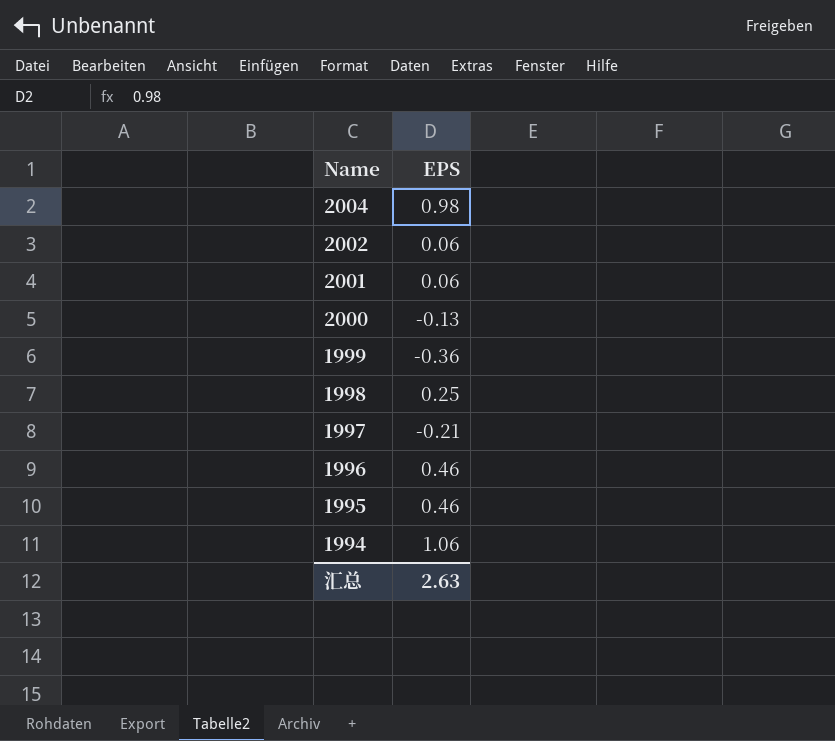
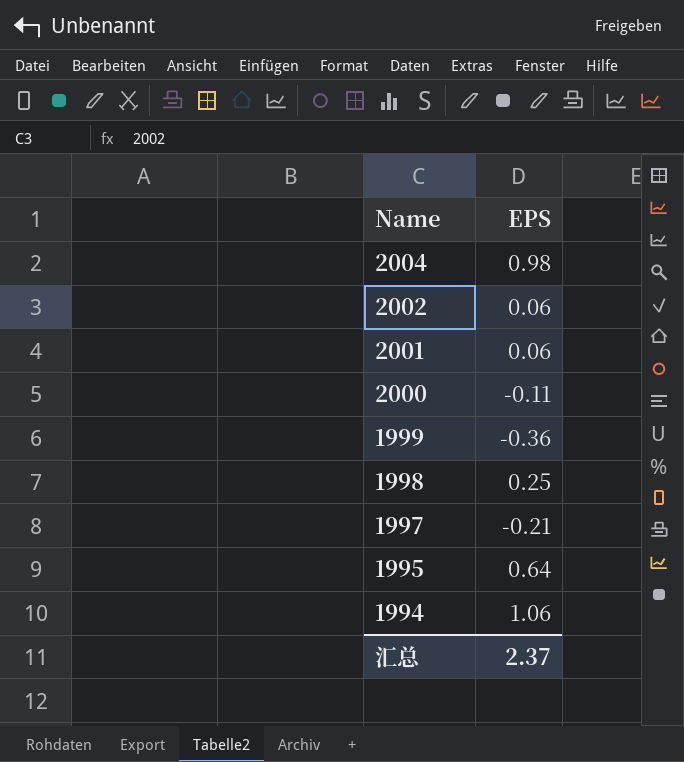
row 1996: 0.46 -> none
2000 | EPS: -0.13 -> -0.11
1995 | EPS: 0.46 -> 0.64
汇总 | EPS: 2.63 -> 2.37

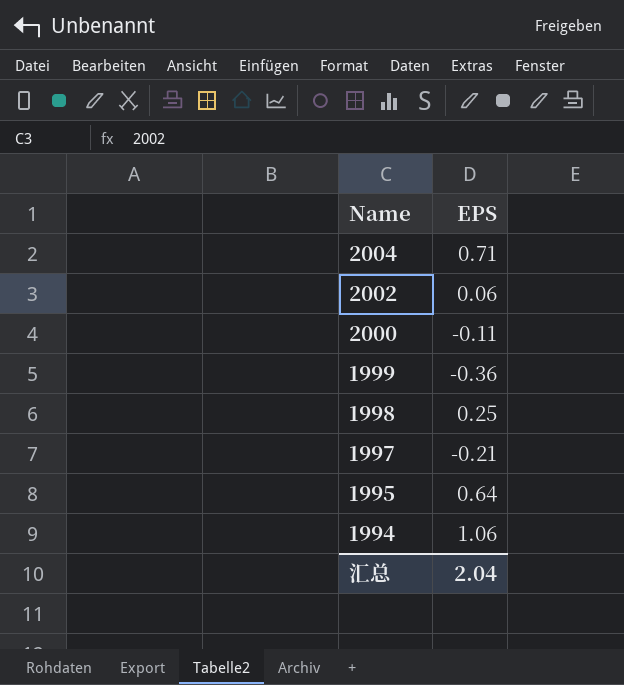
row 2001: 0.06 -> none
2004 | EPS: 0.98 -> 0.71
汇总 | EPS: 2.37 -> 2.04

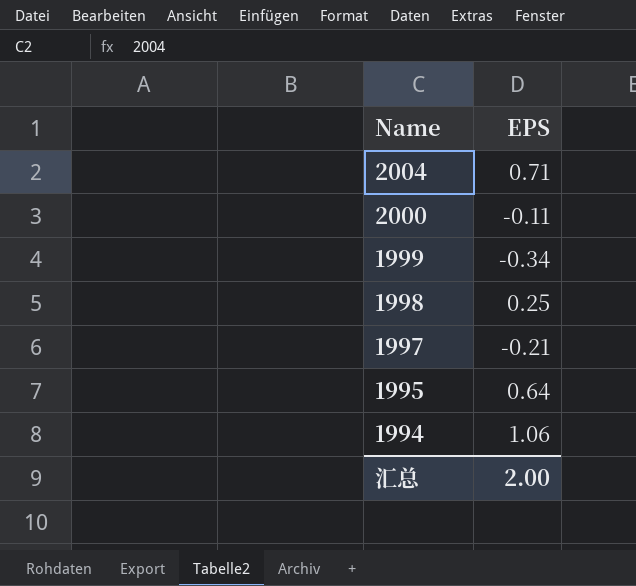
row 2002: 0.06 -> none
1999 | EPS: -0.36 -> -0.34
汇总 | EPS: 2.04 -> 2.00

